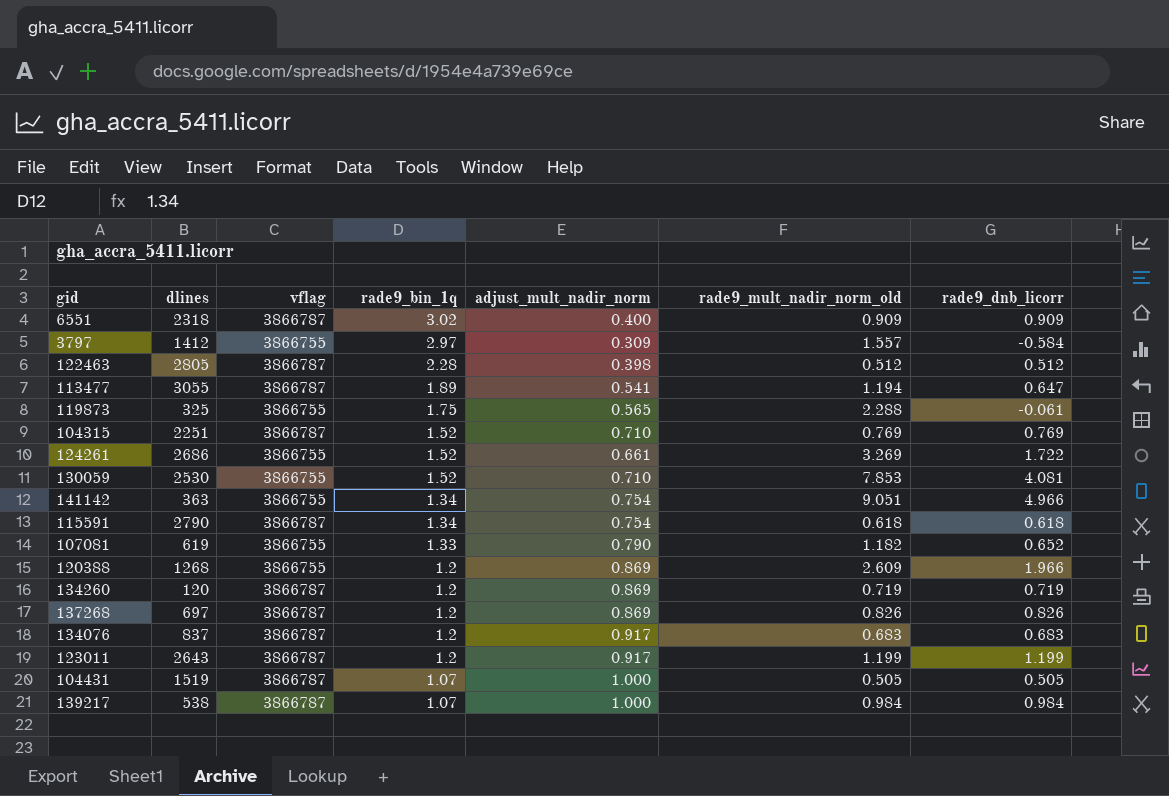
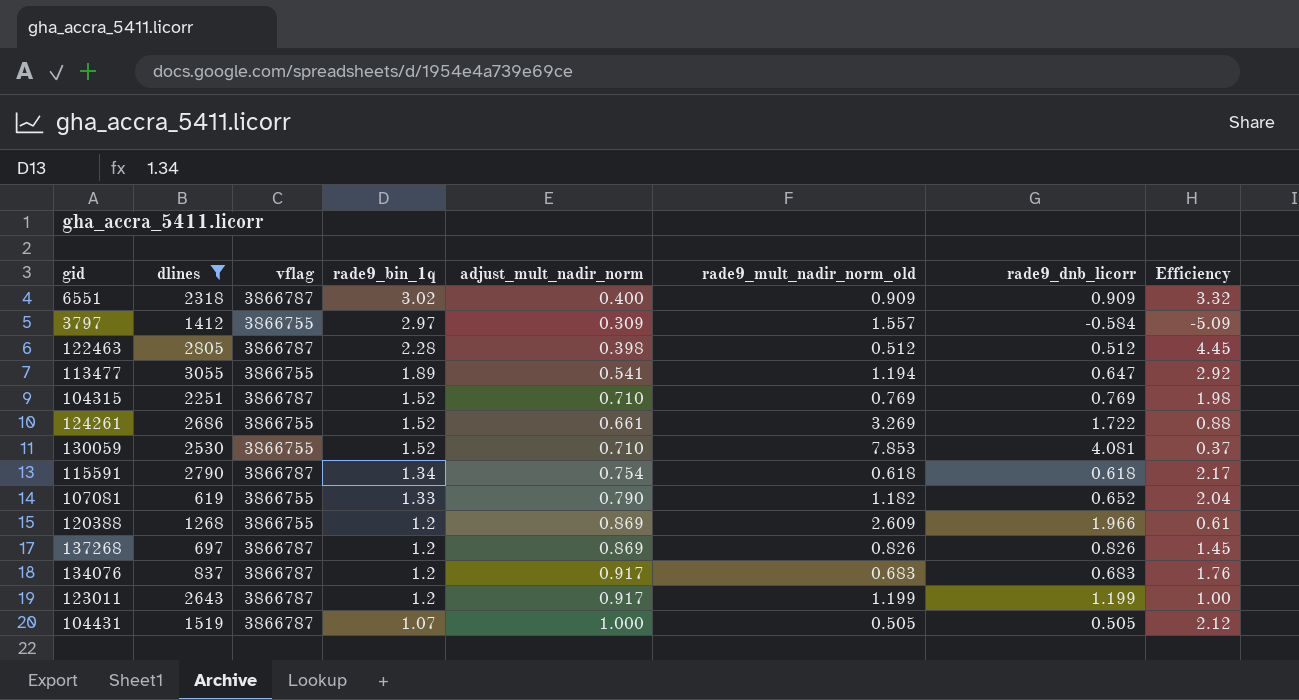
filter: none -> dlines >= 619
column Efficiency | formula: none -> [rade9_bin_1q] / [rade9_dnb_licorr]
113477 | vflag: 3866787 -> 3866755

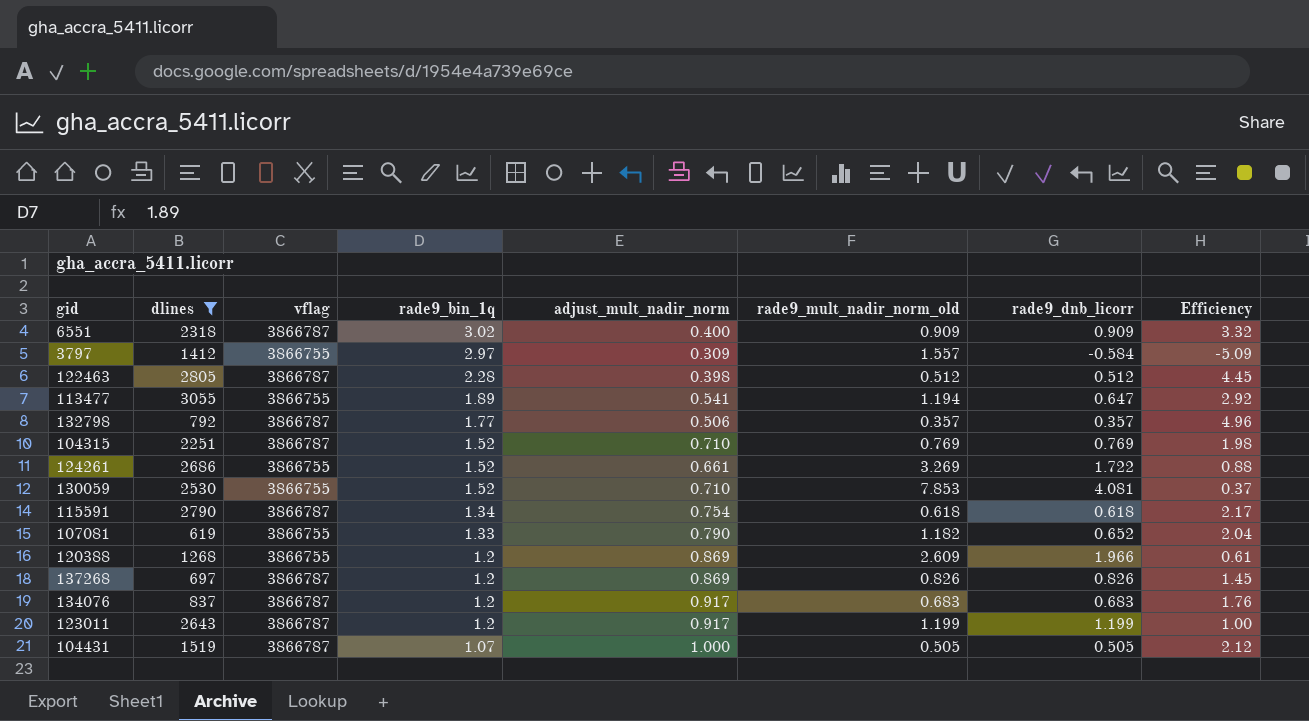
row 132798: none -> 792 | 3866787 | 1.77 | 0.506 | 0.357 | 0.357 | 4.96

